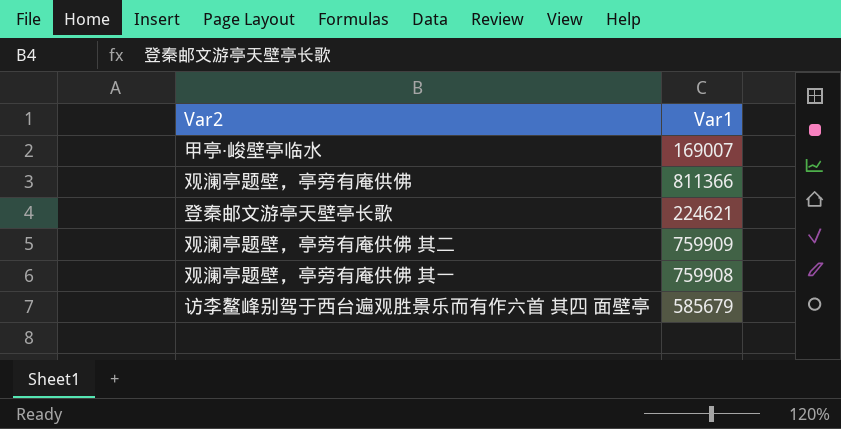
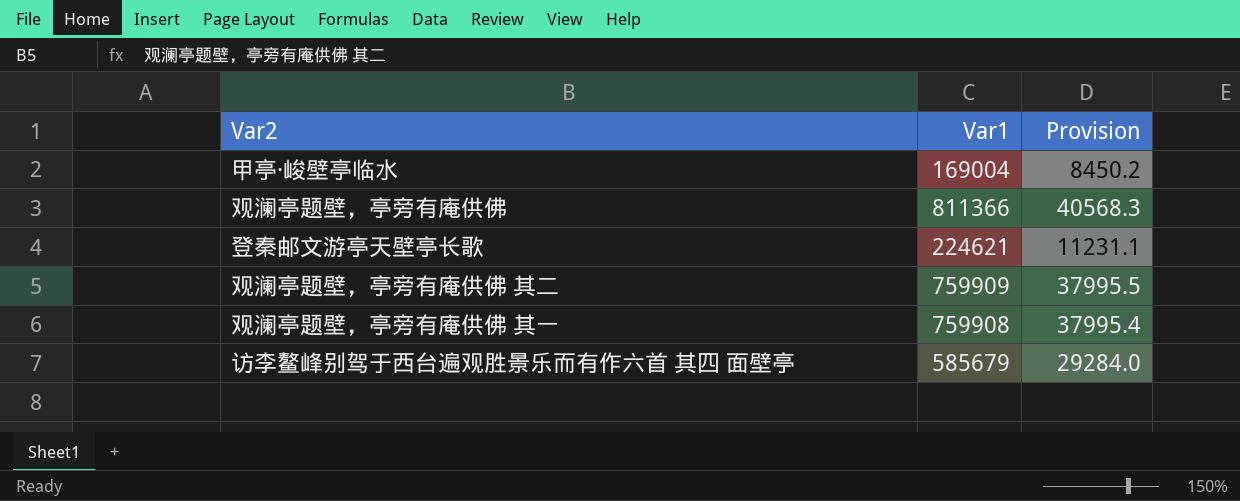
column Provision | formula: none -> [Var1] * 0.05
甲亭·峻壁亭临水 | Var1: 169007 -> 169004

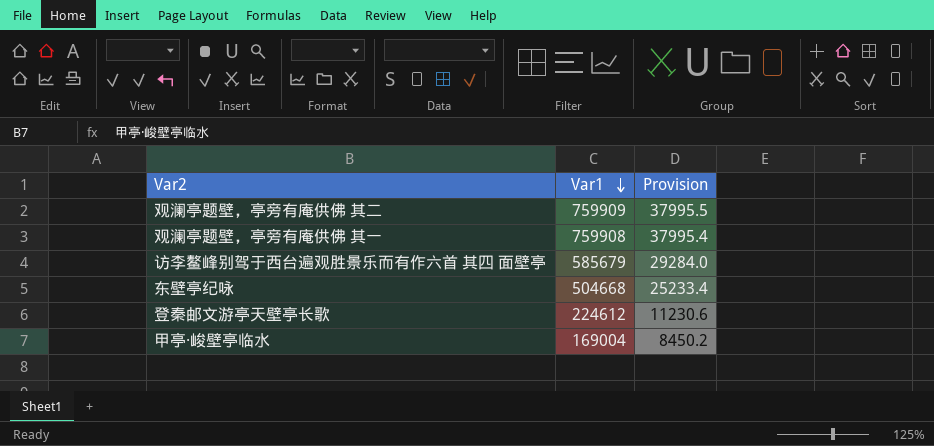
row order: none -> Var1 descending
row 观澜亭题壁，亭旁有庵供佛: 811366 | 40568.3 -> none
row 东壁亭纪咏: none -> 504668 | 25233.4
登秦邮文游亭天壁亭长歌 | Var1: 224621 -> 224612
登秦邮文游亭天壁亭长歌 | Provision: 11231.1 -> 11230.6

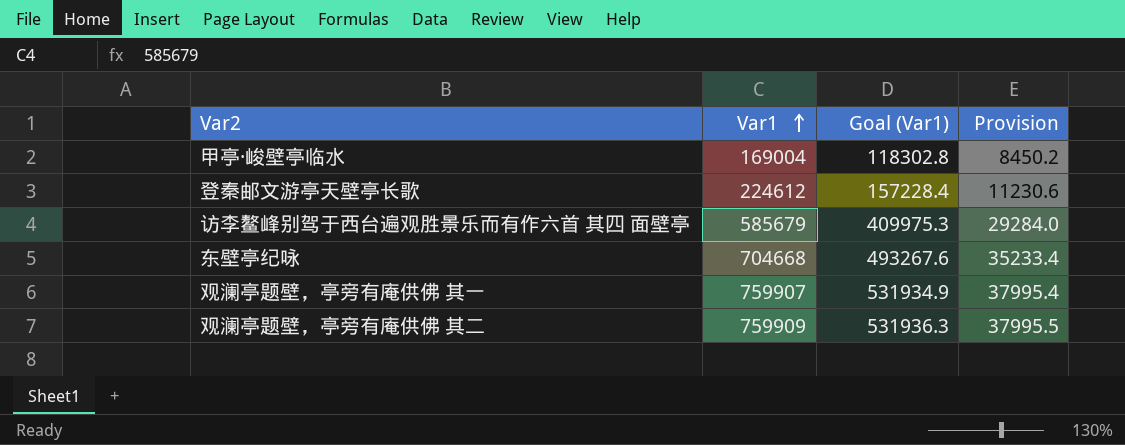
row order: Var1 descending -> Var1 ascending
column Goal (Var1) | formula: none -> [Var1] * 0.7
东壁亭纪咏 | Var1: 504668 -> 704668
东壁亭纪咏 | Provision: 25233.4 -> 35233.4
观澜亭题壁，亭旁有庵供佛 其一 | Var1: 759908 -> 759907

